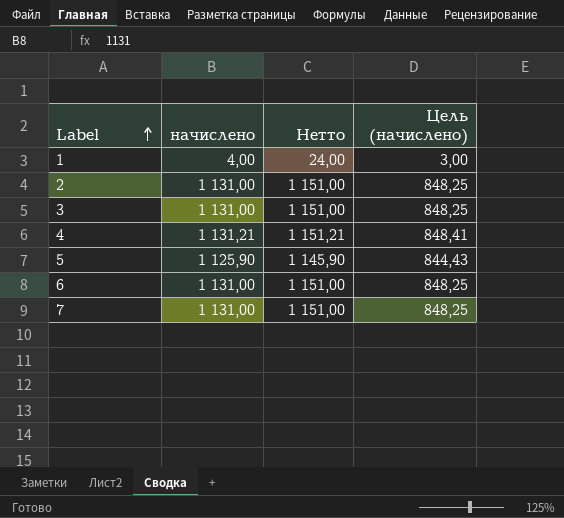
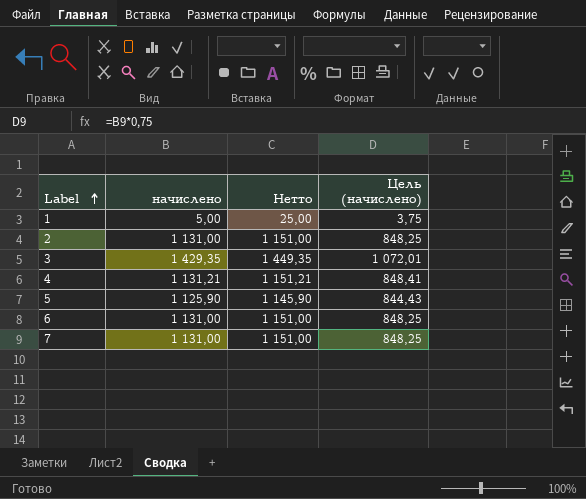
1 | начислено: 4,00 -> 5,00
1 | Нетто: 24,00 -> 25,00
1 | Цель (начислено): 3,00 -> 3,75
3 | начислено: 1 131,00 -> 1 429,35
3 | Нетто: 1 151,00 -> 1 449,35
3 | Цель (начислено): 848,25 -> 1 072,01

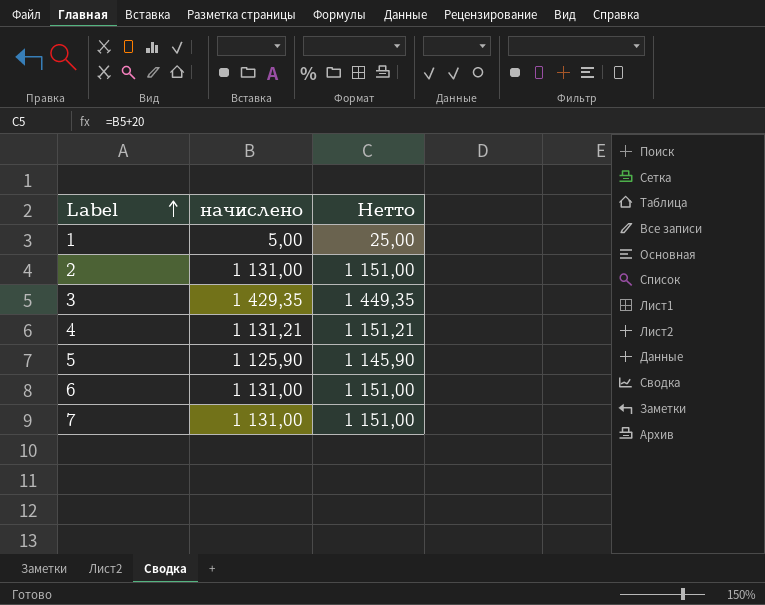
column Цель (начислено) | formula: [начислено] * 0,75 -> none

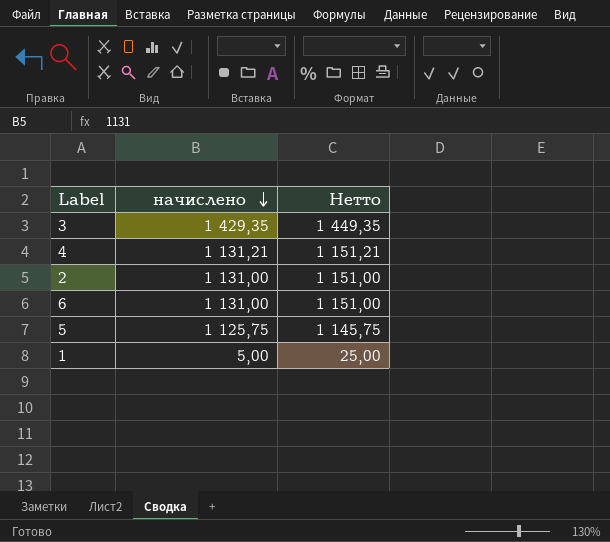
row order: Label ascending -> начислено descending
row 7: 1 131,00 | 1 151,00 -> none
5 | начислено: 1 125,90 -> 1 125,75
5 | Нетто: 1 145,90 -> 1 145,75

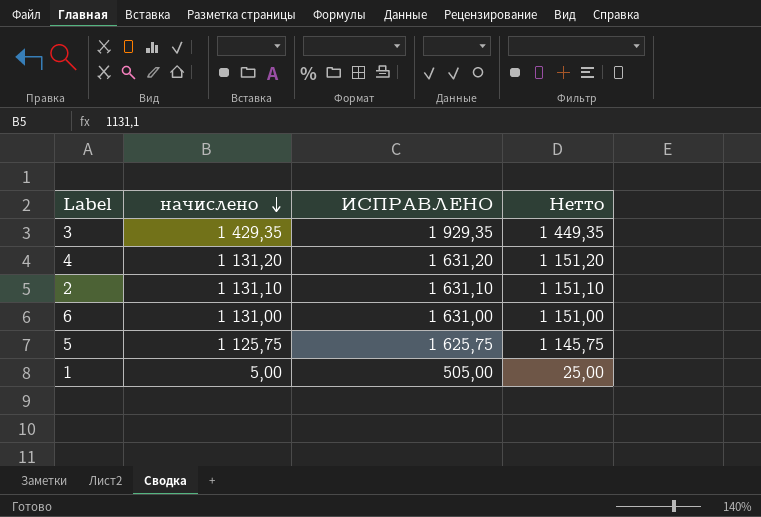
column ИСПРАВЛЕНО | formula: none -> [начислено] + 500
4 | начислено: 1 131,21 -> 1 131,20
4 | Нетто: 1 151,21 -> 1 151,20
2 | начислено: 1 131,00 -> 1 131,10
2 | Нетто: 1 151,00 -> 1 151,10

